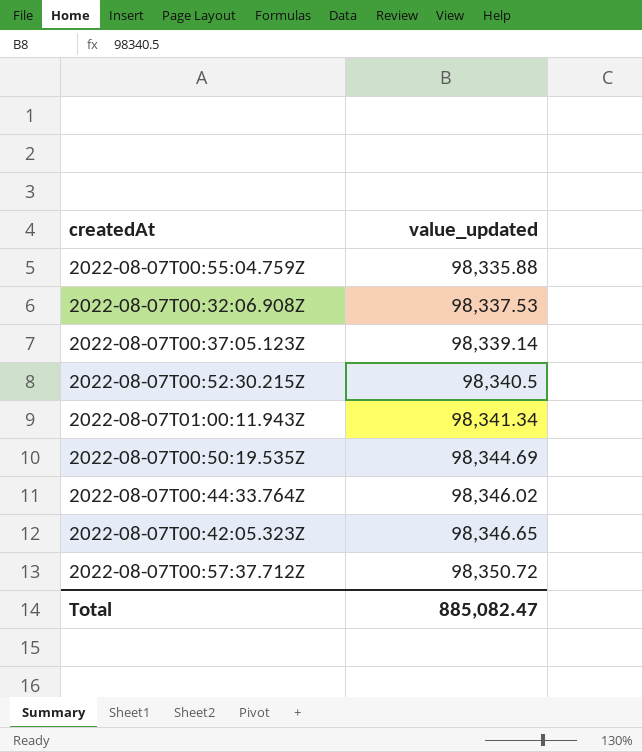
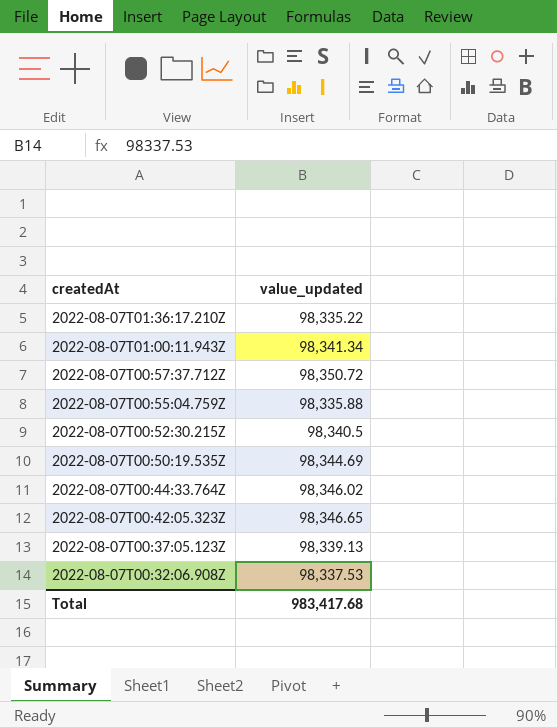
row order: value_updated ascending -> createdAt descending
row 2022-08-07T01:36:17.210Z: none -> 98,335.22
2022-08-07T00:37:05.123Z | value_updated: 98,339.14 -> 98,339.13
Total | value_updated: 885,082.47 -> 983,417.68

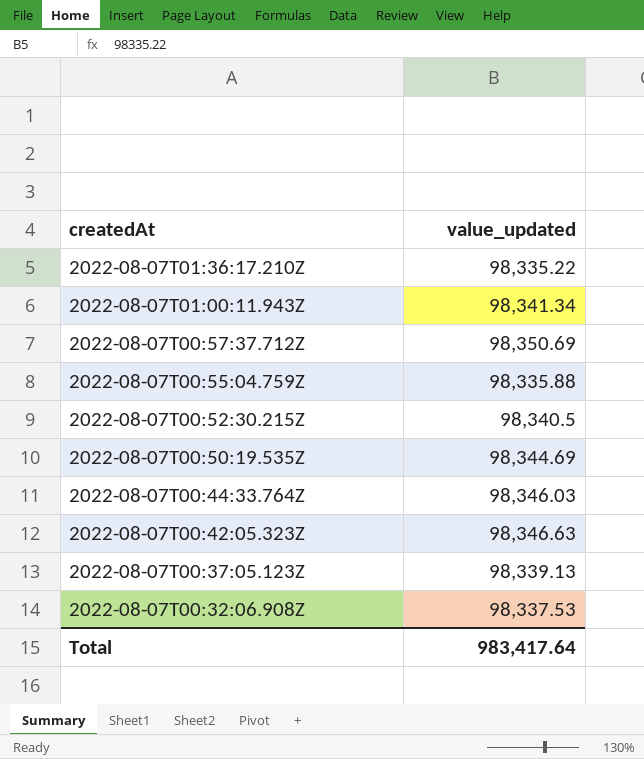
2022-08-07T00:57:37.712Z | value_updated: 98,350.72 -> 98,350.69
2022-08-07T00:44:33.764Z | value_updated: 98,346.02 -> 98,346.03
2022-08-07T00:42:05.323Z | value_updated: 98,346.65 -> 98,346.63
Total | value_updated: 983,417.68 -> 983,417.64

